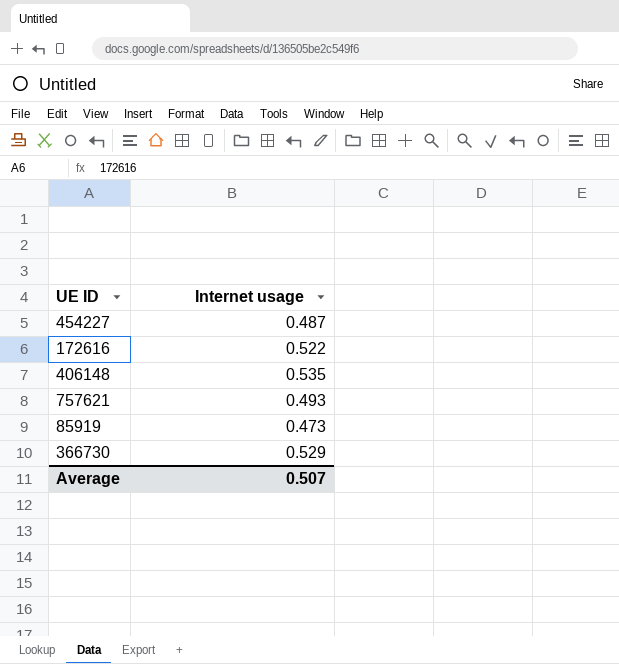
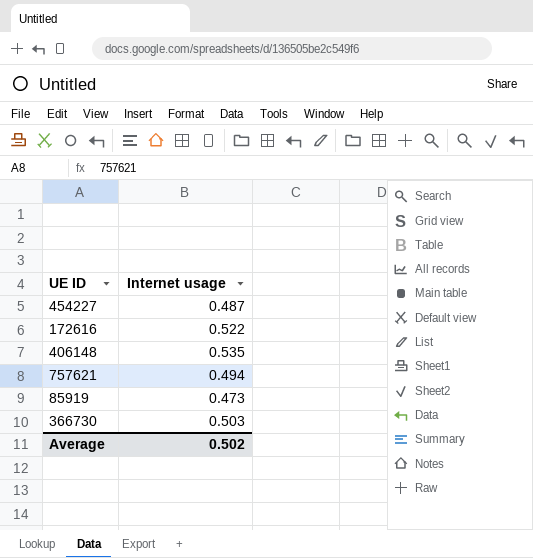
757621 | Internet usage: 0.493 -> 0.494
366730 | Internet usage: 0.529 -> 0.503
Average | Internet usage: 0.507 -> 0.502

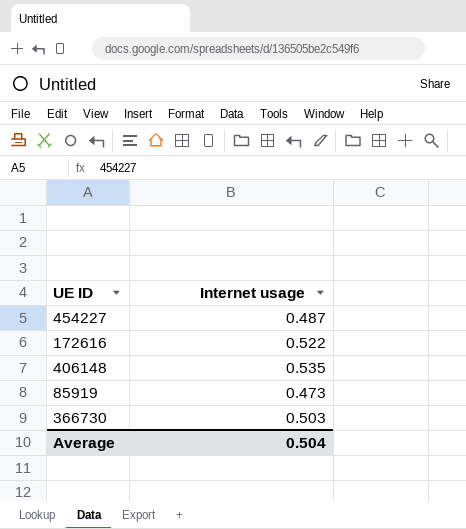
row 757621: 0.494 -> none
Average | Internet usage: 0.502 -> 0.504

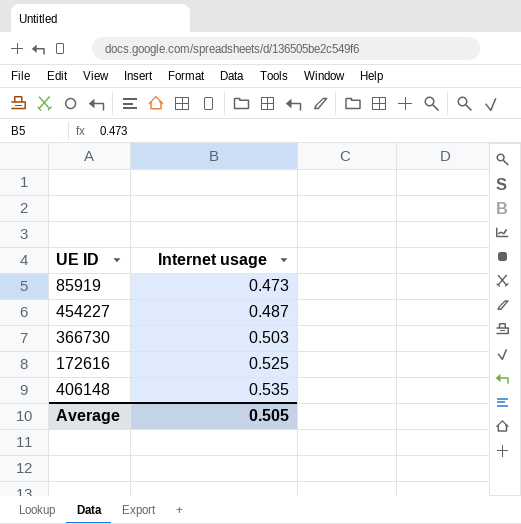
row order: none -> Internet usage ascending
172616 | Internet usage: 0.522 -> 0.525
Average | Internet usage: 0.504 -> 0.505

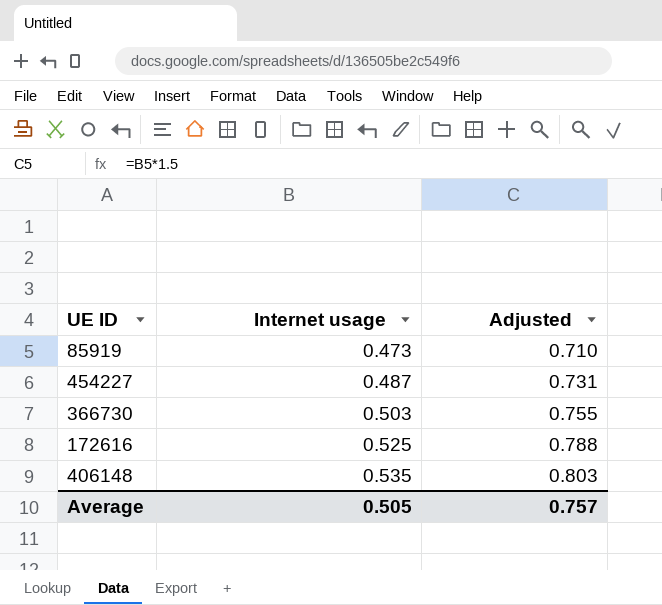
column Adjusted | formula: none -> [Internet usage] * 1.5

